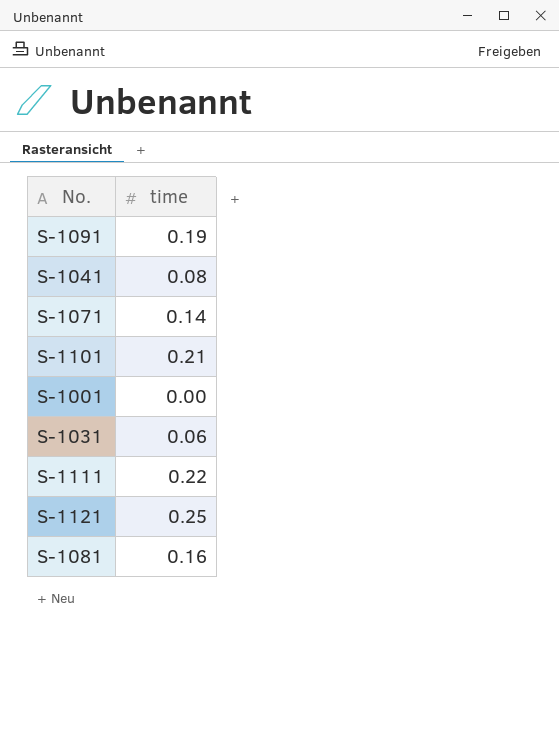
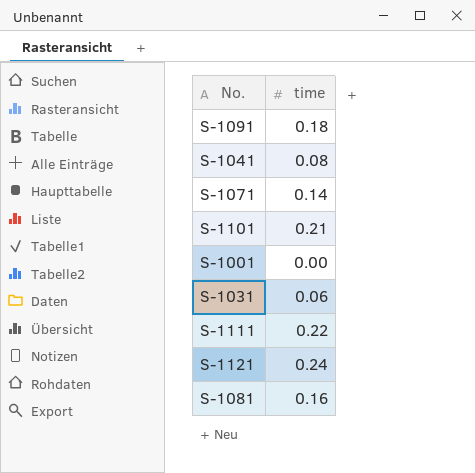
S-1091 | time: 0.19 -> 0.18
S-1121 | time: 0.25 -> 0.24

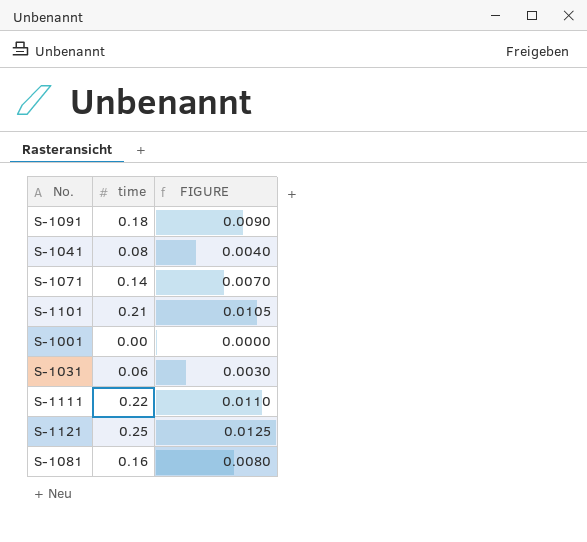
column FIGURE | formula: none -> [time] * 0.05
S-1121 | time: 0.24 -> 0.25

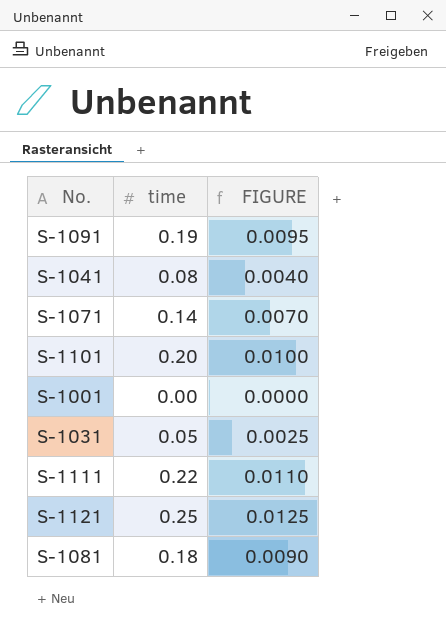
S-1091 | time: 0.18 -> 0.19
S-1091 | FIGURE: 0.0090 -> 0.0095
S-1101 | time: 0.21 -> 0.20
S-1101 | FIGURE: 0.0105 -> 0.0100
S-1031 | time: 0.06 -> 0.05
S-1031 | FIGURE: 0.0030 -> 0.0025
S-1081 | time: 0.16 -> 0.18
S-1081 | FIGURE: 0.0080 -> 0.0090

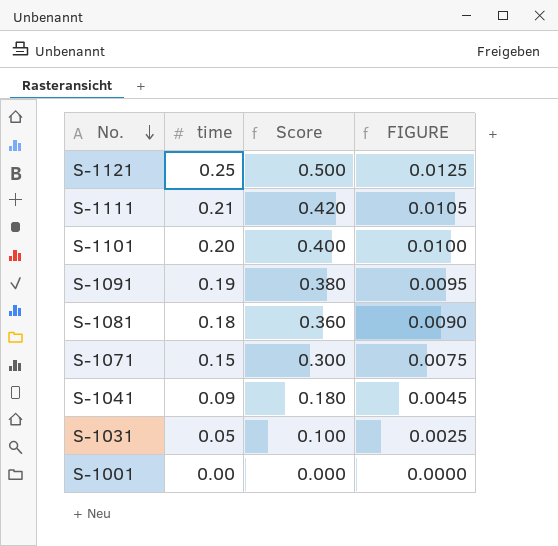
row order: none -> No. descending
column Score | formula: none -> [time] * 2
S-1111 | time: 0.22 -> 0.21
S-1111 | FIGURE: 0.0110 -> 0.0105
S-1071 | time: 0.14 -> 0.15
S-1071 | FIGURE: 0.0070 -> 0.0075
S-1041 | time: 0.08 -> 0.09
S-1041 | FIGURE: 0.0040 -> 0.0045

